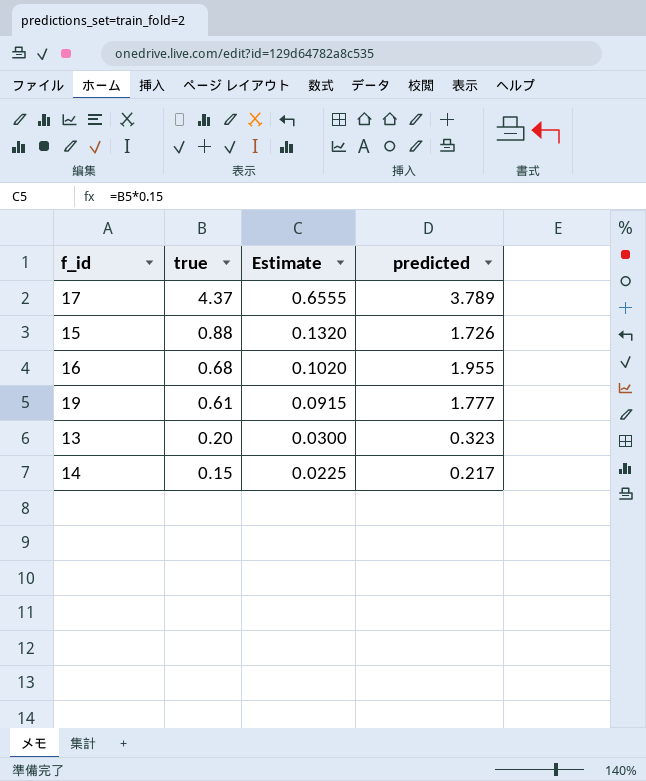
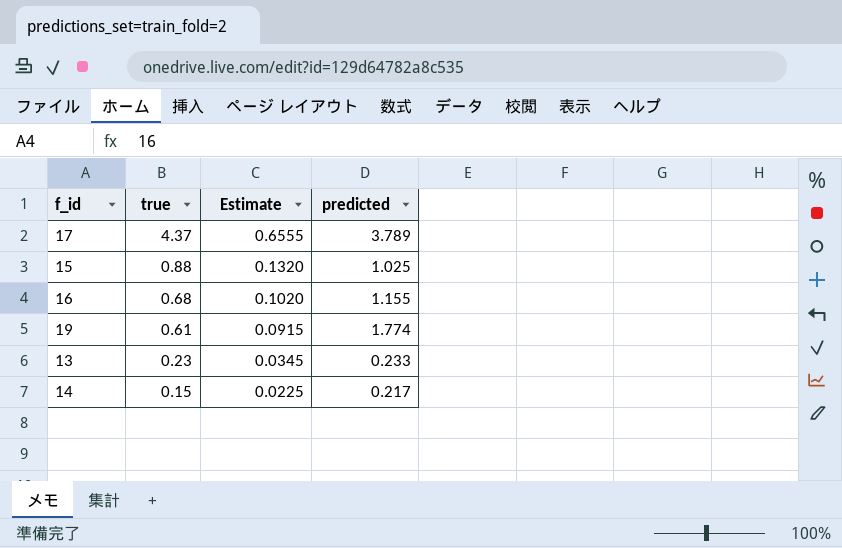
15 | predicted: 1.726 -> 1.025
16 | predicted: 1.955 -> 1.155
19 | predicted: 1.777 -> 1.774
13 | true: 0.20 -> 0.23
13 | Estimate: 0.0300 -> 0.0345
13 | predicted: 0.323 -> 0.233

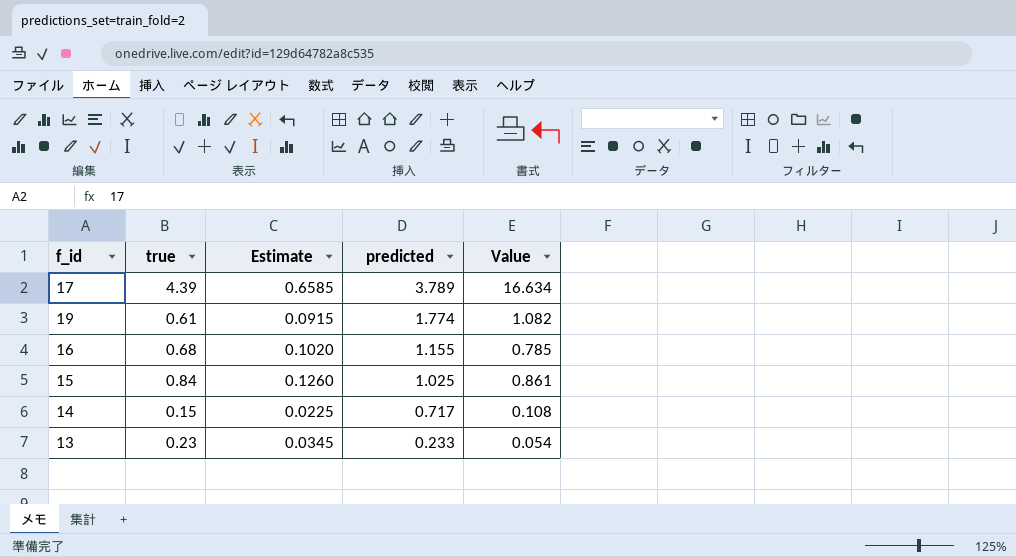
row order: true descending -> predicted descending
column Value | formula: none -> [true] * [predicted]
17 | true: 4.37 -> 4.39
17 | Estimate: 0.6555 -> 0.6585
15 | true: 0.88 -> 0.84
15 | Estimate: 0.1320 -> 0.1260
14 | predicted: 0.217 -> 0.717

